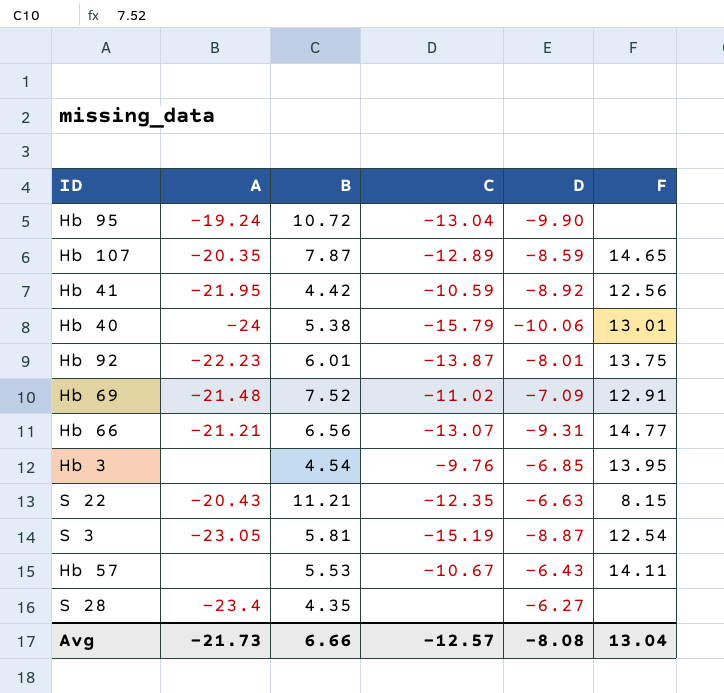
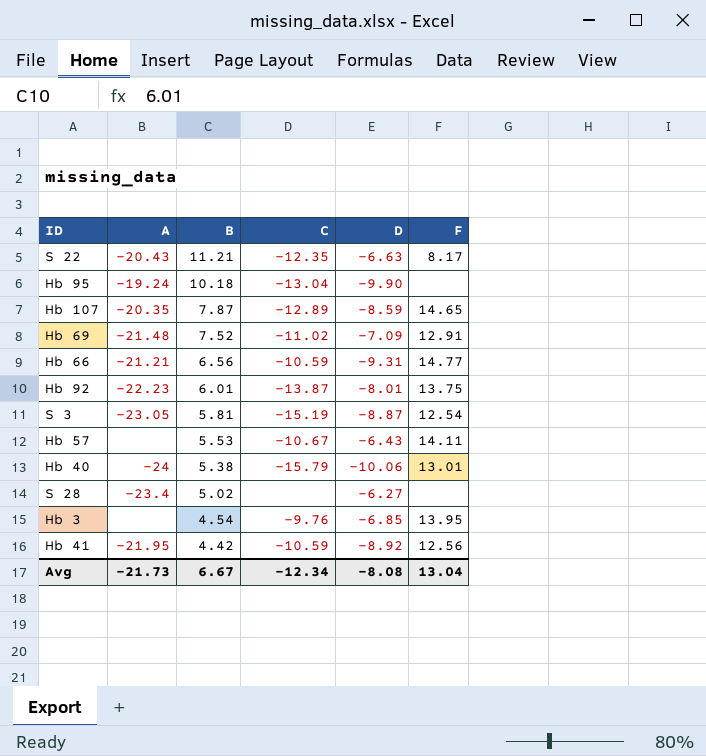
row order: none -> B descending
S 22 | F: 8.15 -> 8.17
Hb 95 | B: 10.72 -> 10.18
Hb 66 | C: -13.07 -> -10.59
S 28 | B: 4.35 -> 5.02
Avg | B: 6.66 -> 6.67
Avg | C: -12.57 -> -12.34

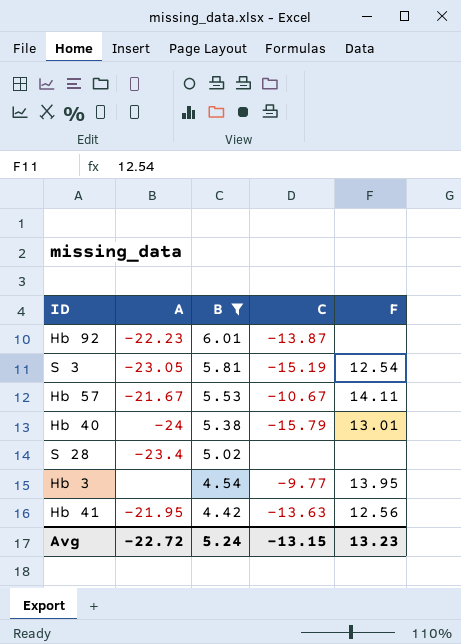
filter: none -> B <= 6.01
column D | position: 5 -> none
Hb 92 | F: 13.75 -> none
Hb 57 | A: none -> -21.67
Hb 3 | C: -9.76 -> -9.77
Hb 41 | C: -10.59 -> -13.63
Avg | A: -21.73 -> -22.72
Avg | B: 6.67 -> 5.24
Avg | C: -12.34 -> -13.15
Avg | F: 13.04 -> 13.23

